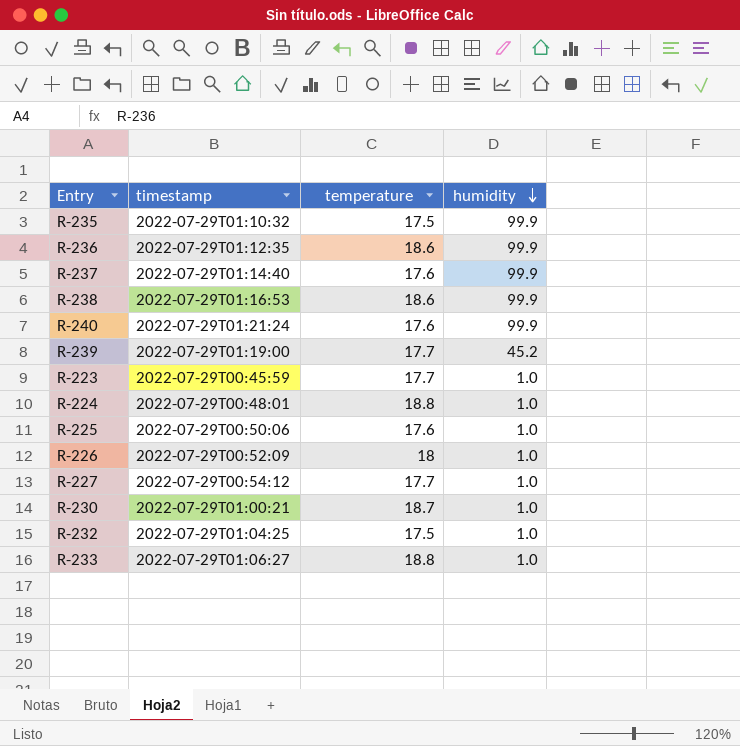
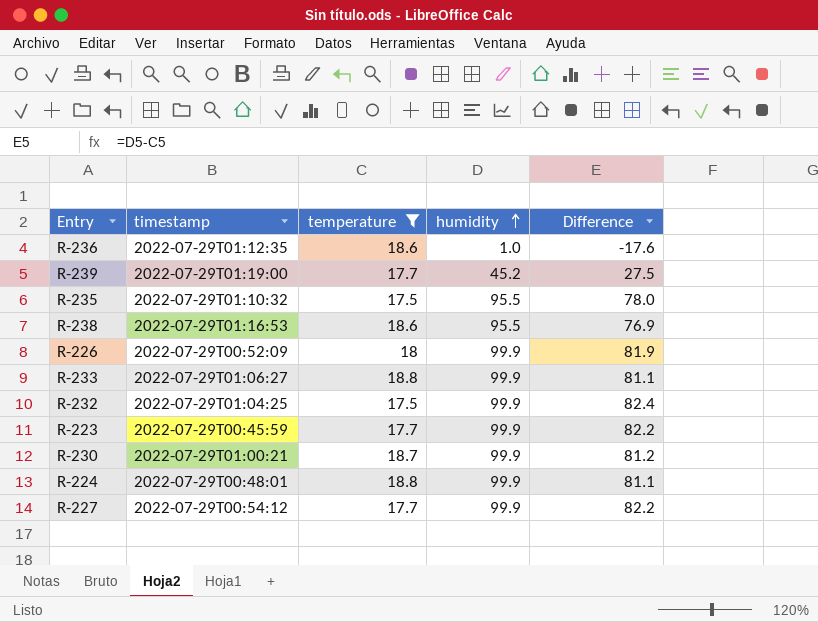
filter: none -> temperature != 17.6
row order: humidity descending -> humidity ascending
column Difference | formula: none -> [humidity] - [temperature]
R-236 | humidity: 99.9 -> 1.0
R-235 | humidity: 99.9 -> 95.5
R-238 | humidity: 99.9 -> 95.5
R-226 | humidity: 1.0 -> 99.9
R-233 | humidity: 1.0 -> 99.9
R-232 | humidity: 1.0 -> 99.9
R-223 | humidity: 1.0 -> 99.9
R-230 | humidity: 1.0 -> 99.9
R-224 | humidity: 1.0 -> 99.9
R-227 | humidity: 1.0 -> 99.9

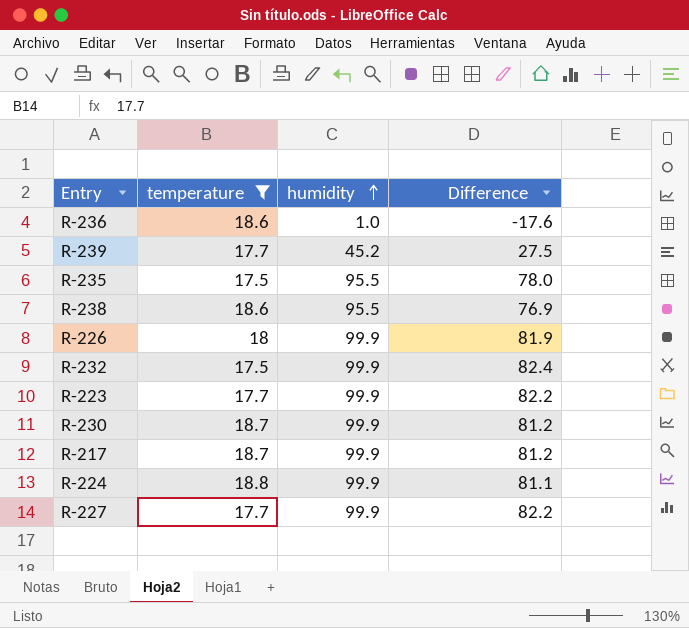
column timestamp | position: 2 -> none
row R-233: 2022-07-29T01:06:27 | 18.8 | 99.9 | 81.1 -> none
row R-217: none -> 18.7 | 99.9 | 81.2

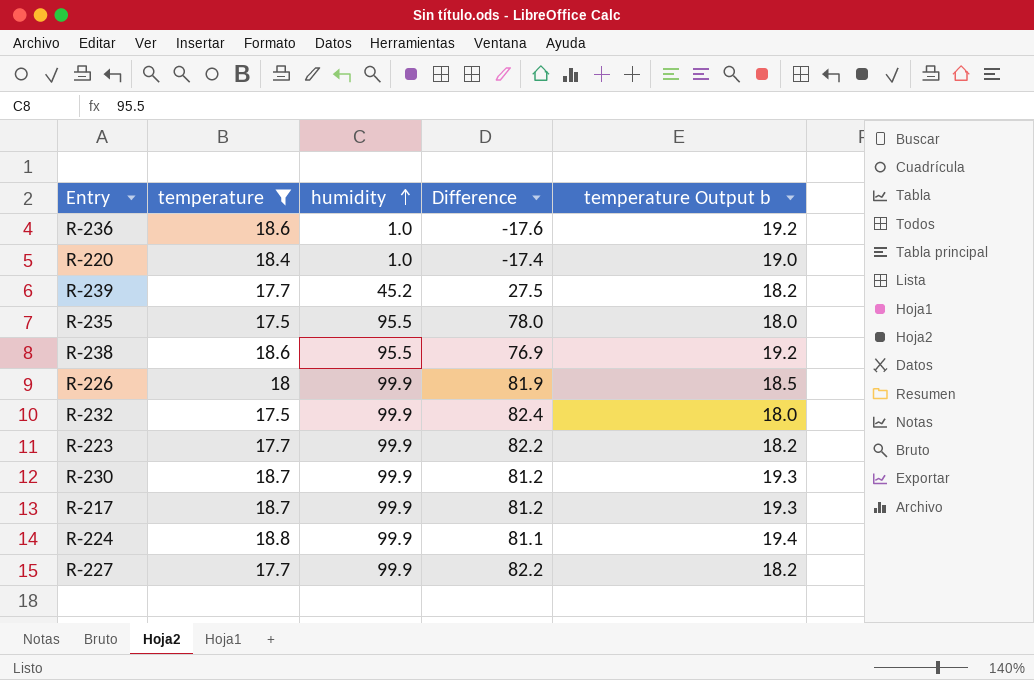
column temperature Output b | formula: none -> [temperature] * 1.03
row R-220: none -> 18.4 | 1.0 | -17.4 | 19.0

